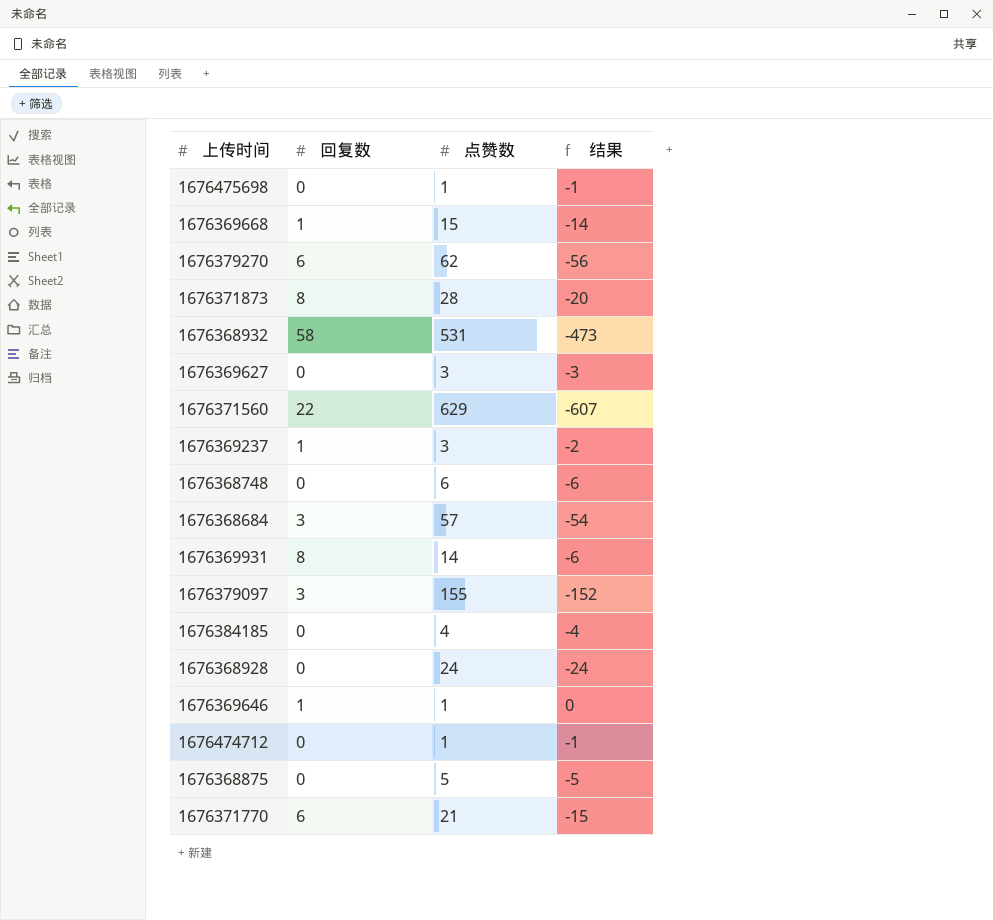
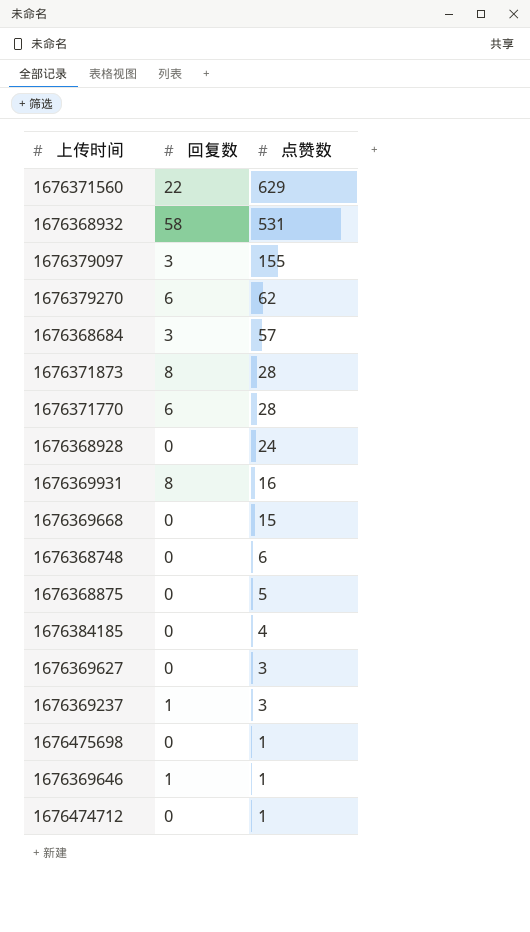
row order: none -> 点赞数 descending
column 结果 | formula: [回复数] - [点赞数] -> none
1676371770 | 点赞数: 21 -> 28
1676369931 | 点赞数: 14 -> 16
1676369668 | 回复数: 1 -> 0

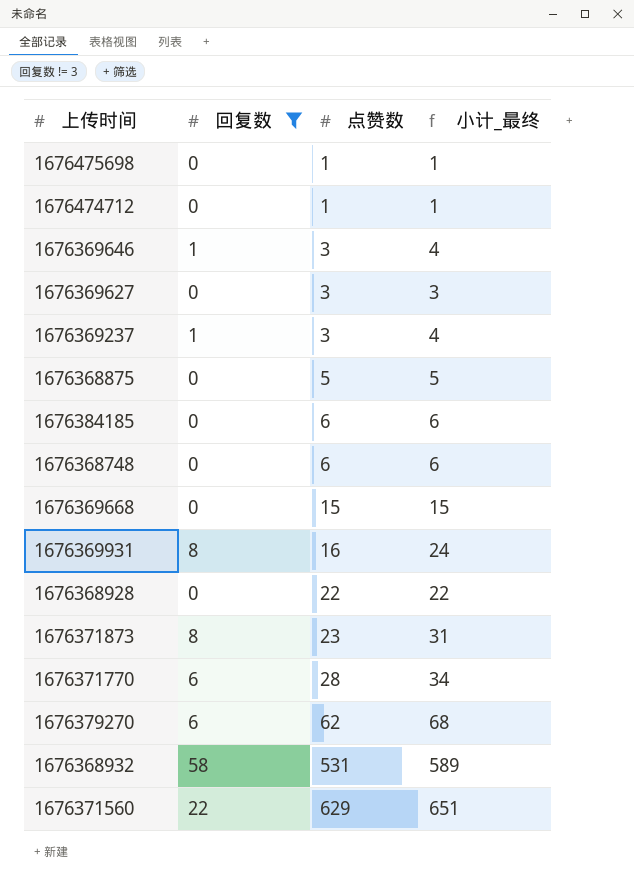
filter: none -> 回复数 != 3
row order: 点赞数 descending -> 点赞数 ascending
column 小计_最终 | formula: none -> [回复数] + [点赞数]
1676369646 | 点赞数: 1 -> 3
1676384185 | 点赞数: 4 -> 6
1676368928 | 点赞数: 24 -> 22
1676371873 | 点赞数: 28 -> 23

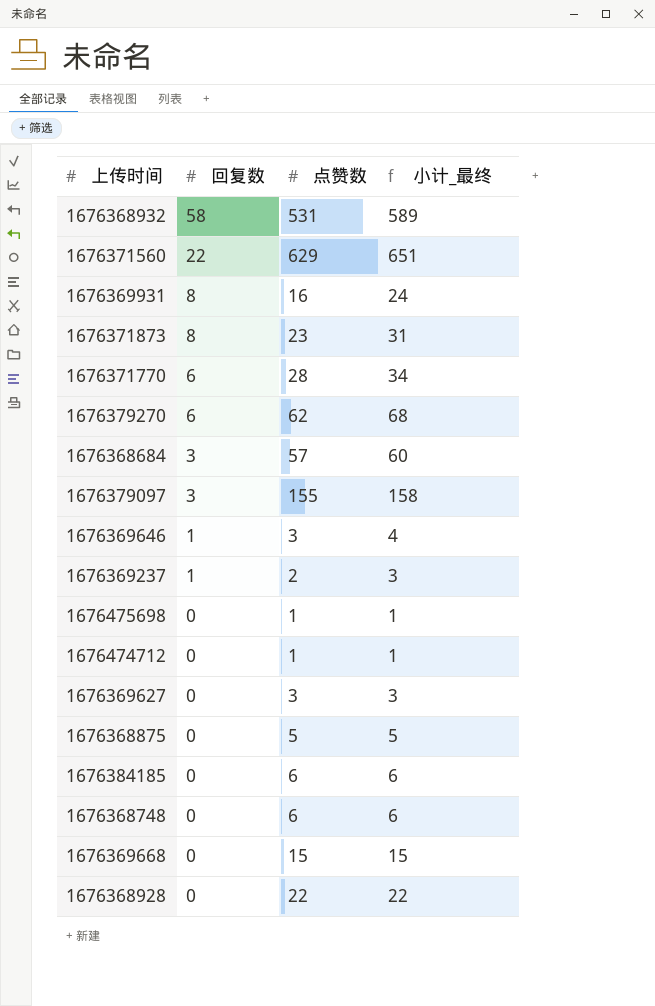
filter: 回复数 != 3 -> none
row order: 点赞数 ascending -> 回复数 descending
1676369237 | 点赞数: 3 -> 2
1676369237 | 小计_最终: 4 -> 3

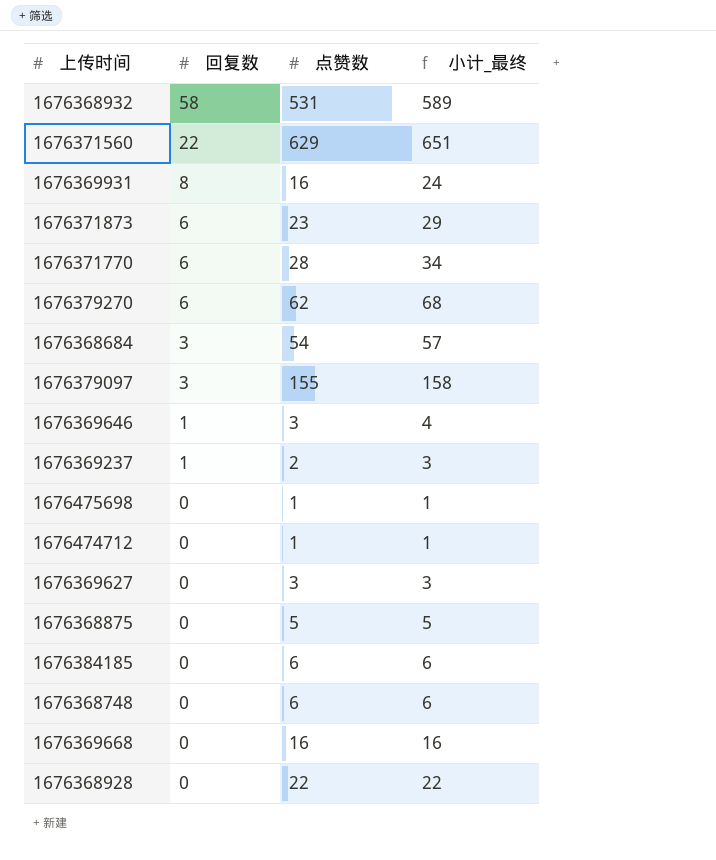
1676371873 | 回复数: 8 -> 6
1676371873 | 小计_最终: 31 -> 29
1676368684 | 点赞数: 57 -> 54
1676368684 | 小计_最终: 60 -> 57
1676369668 | 点赞数: 15 -> 16
1676369668 | 小计_最终: 15 -> 16

